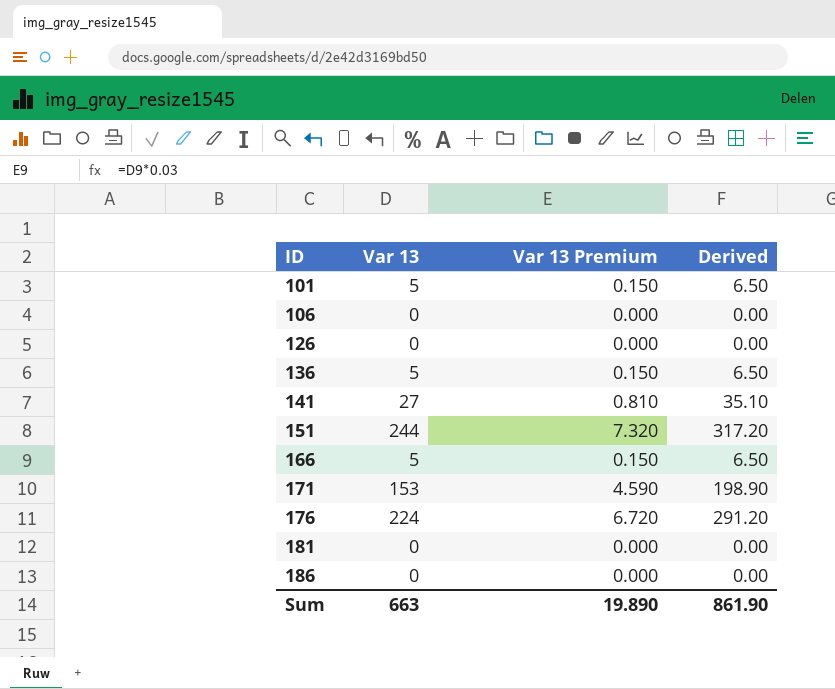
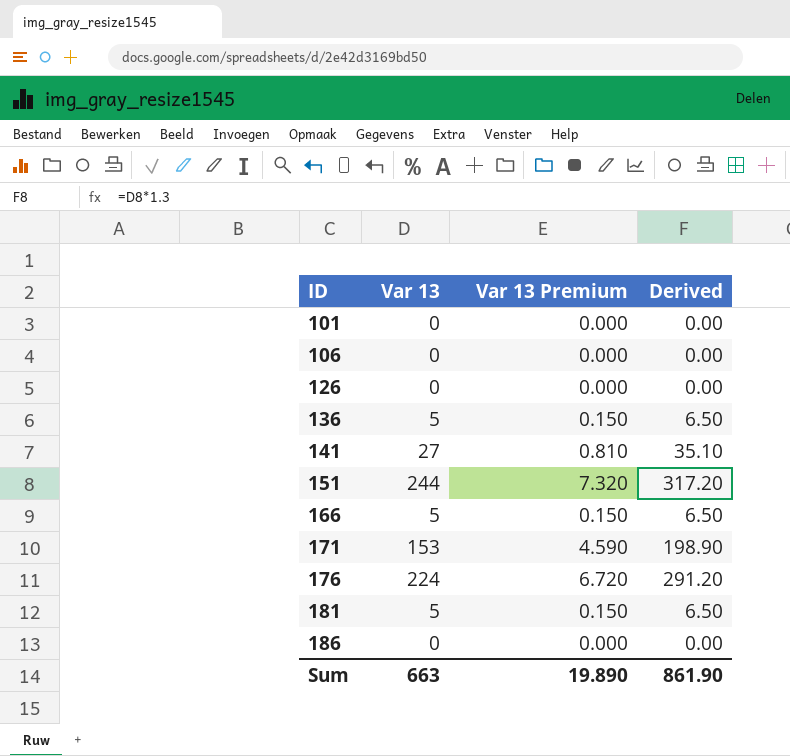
101 | Var 13: 5 -> 0
101 | Var 13 Premium: 0.150 -> 0.000
101 | Derived: 6.50 -> 0.00
181 | Var 13: 0 -> 5
181 | Var 13 Premium: 0.000 -> 0.150
181 | Derived: 0.00 -> 6.50

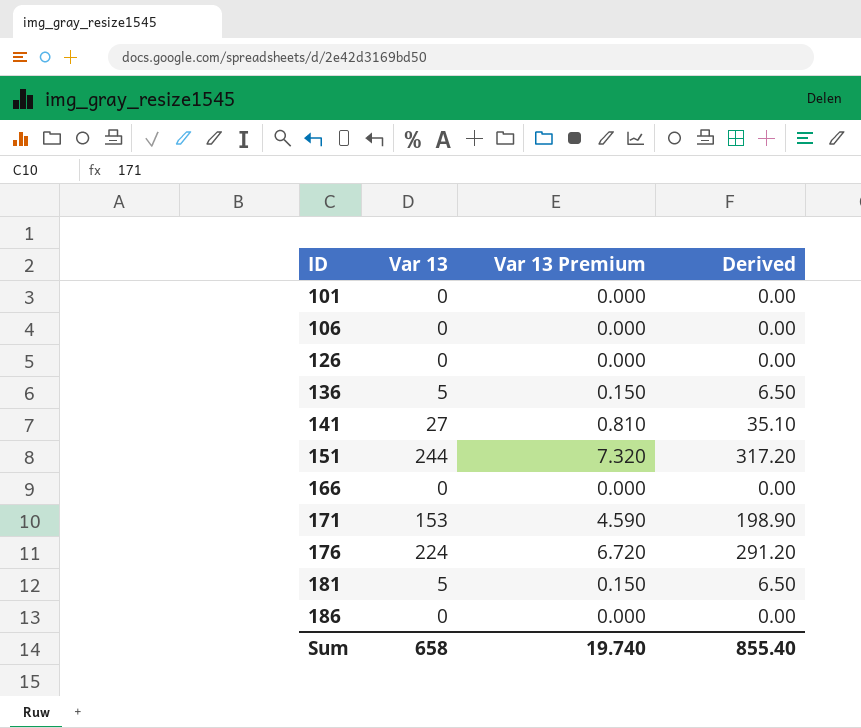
166 | Var 13: 5 -> 0
166 | Var 13 Premium: 0.150 -> 0.000
166 | Derived: 6.50 -> 0.00
Sum | Var 13: 663 -> 658
Sum | Var 13 Premium: 19.890 -> 19.740
Sum | Derived: 861.90 -> 855.40

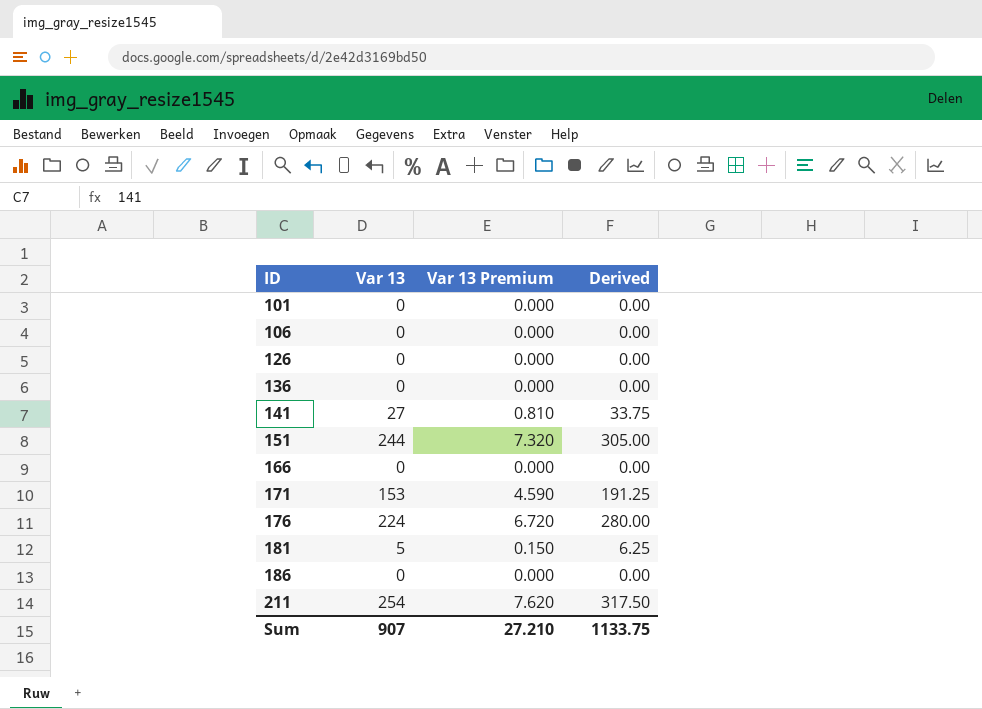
column Derived | formula: [Var 13] * 1.3 -> [Var 13] * 1.25
136 | Var 13: 5 -> 0
136 | Var 13 Premium: 0.150 -> 0.000
row 211: none -> 254 | 7.620 | 317.50
Sum | Var 13: 658 -> 907
Sum | Var 13 Premium: 19.740 -> 27.210
Sum | Derived: 855.40 -> 1133.75

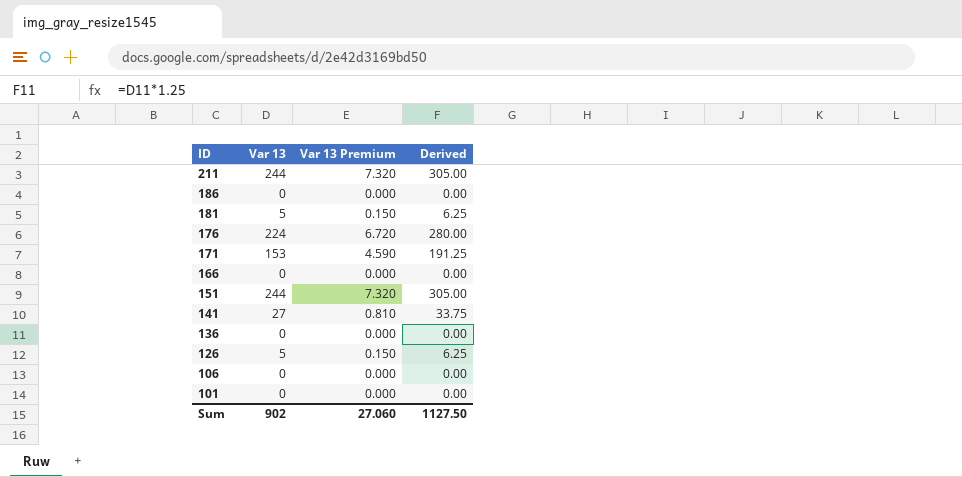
row order: ID ascending -> ID descending
211 | Var 13: 254 -> 244
211 | Var 13 Premium: 7.620 -> 7.320
211 | Derived: 317.50 -> 305.00
126 | Var 13: 0 -> 5
126 | Var 13 Premium: 0.000 -> 0.150
126 | Derived: 0.00 -> 6.25
Sum | Var 13: 907 -> 902
Sum | Var 13 Premium: 27.210 -> 27.060
Sum | Derived: 1133.75 -> 1127.50

